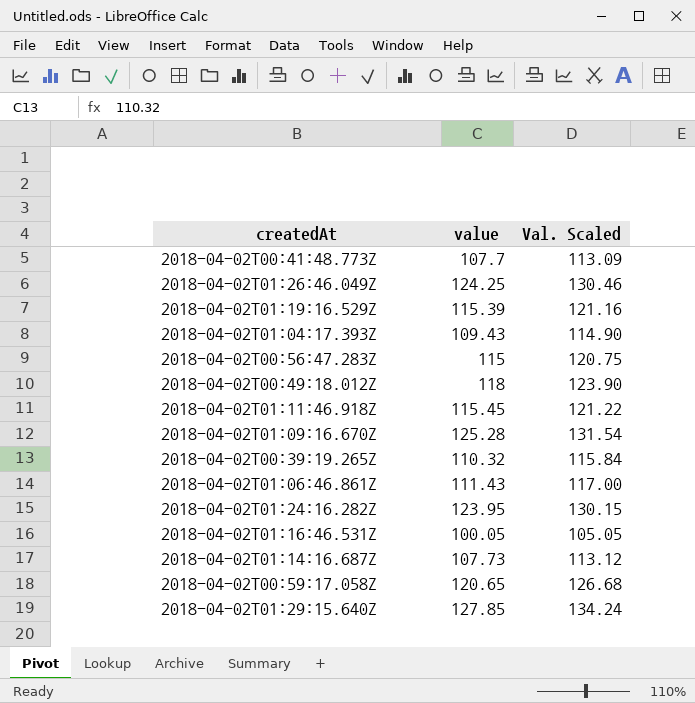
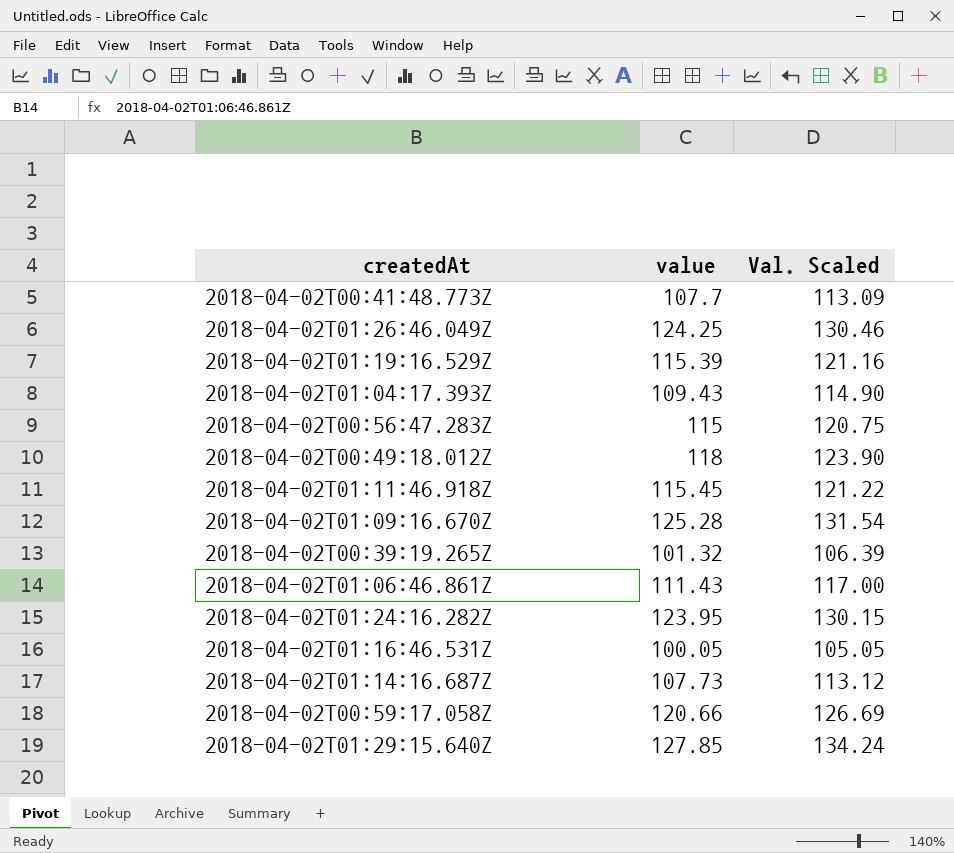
2018-04-02T00:39:19.265Z | value: 110.32 -> 101.32
2018-04-02T00:39:19.265Z | Val. Scaled: 115.84 -> 106.39
2018-04-02T00:59:17.058Z | value: 120.65 -> 120.66
2018-04-02T00:59:17.058Z | Val. Scaled: 126.68 -> 126.69

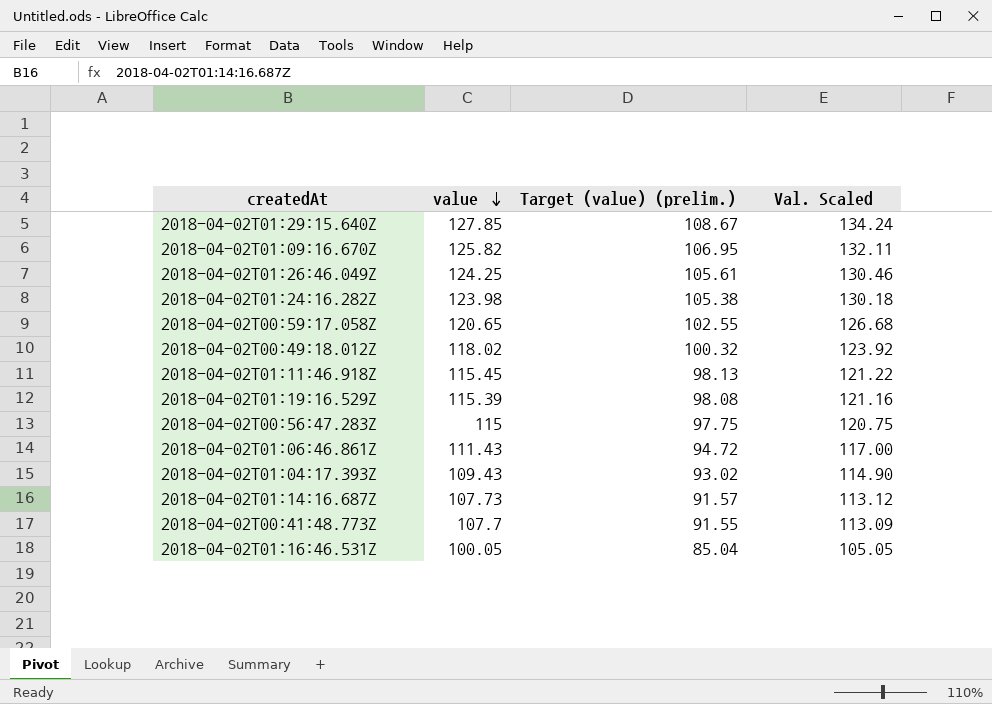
row order: none -> value descending
column Target (value) (prelim.) | formula: none -> [value] * 0.85
row 2018-04-02T00:39:19.265Z: 101.32 | 106.39 -> none
2018-04-02T01:09:16.670Z | value: 125.28 -> 125.82
2018-04-02T01:09:16.670Z | Val. Scaled: 131.54 -> 132.11
2018-04-02T01:24:16.282Z | value: 123.95 -> 123.98
2018-04-02T01:24:16.282Z | Val. Scaled: 130.15 -> 130.18
2018-04-02T00:59:17.058Z | value: 120.66 -> 120.65
2018-04-02T00:59:17.058Z | Val. Scaled: 126.69 -> 126.68
2018-04-02T00:49:18.012Z | value: 118 -> 118.02
2018-04-02T00:49:18.012Z | Val. Scaled: 123.90 -> 123.92

